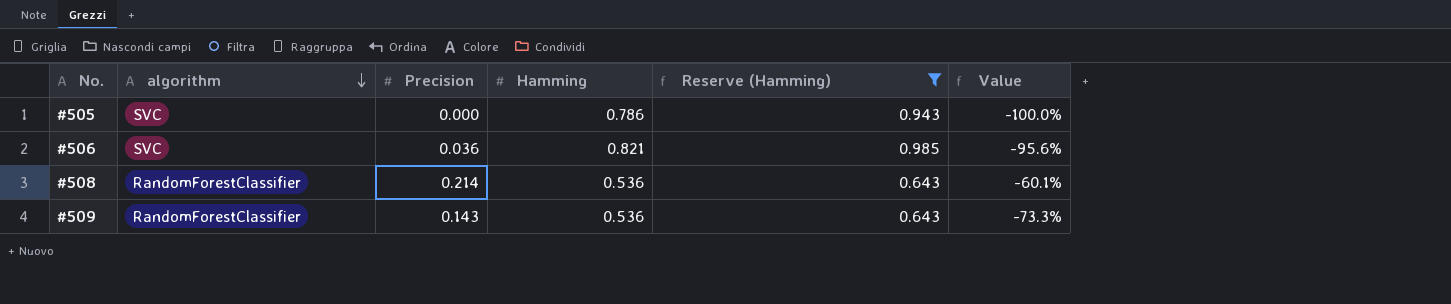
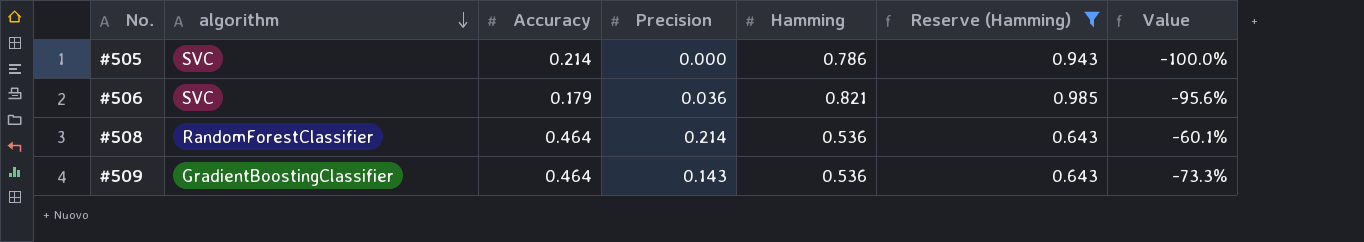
column Accuracy | position: none -> 3
#509 | algorithm: RandomForestClassifier -> GradientBoostingClassifier

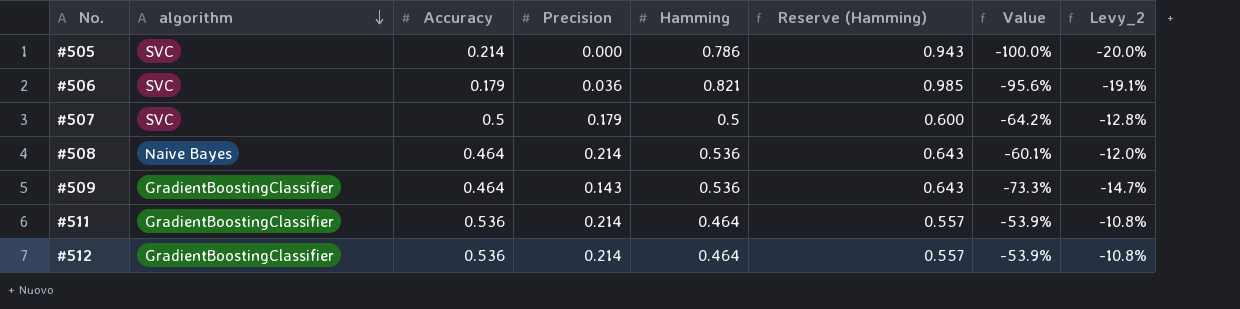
filter: Reserve (Hamming) >= 0.643 -> none
column Levy_2 | formula: none -> [Value] * 0.2
#508 | algorithm: RandomForestClassifier -> Naive Bayes

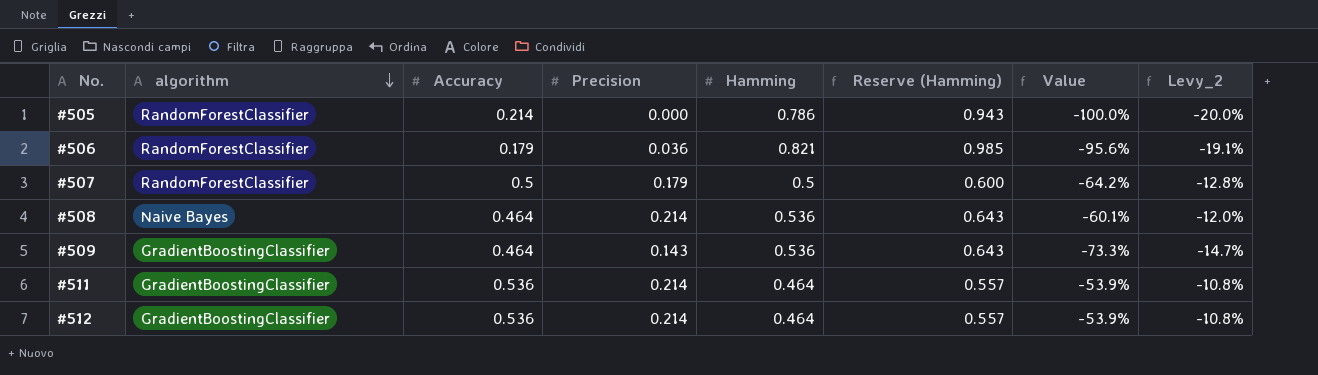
#505 | algorithm: SVC -> RandomForestClassifier
#506 | algorithm: SVC -> RandomForestClassifier
#507 | algorithm: SVC -> RandomForestClassifier

